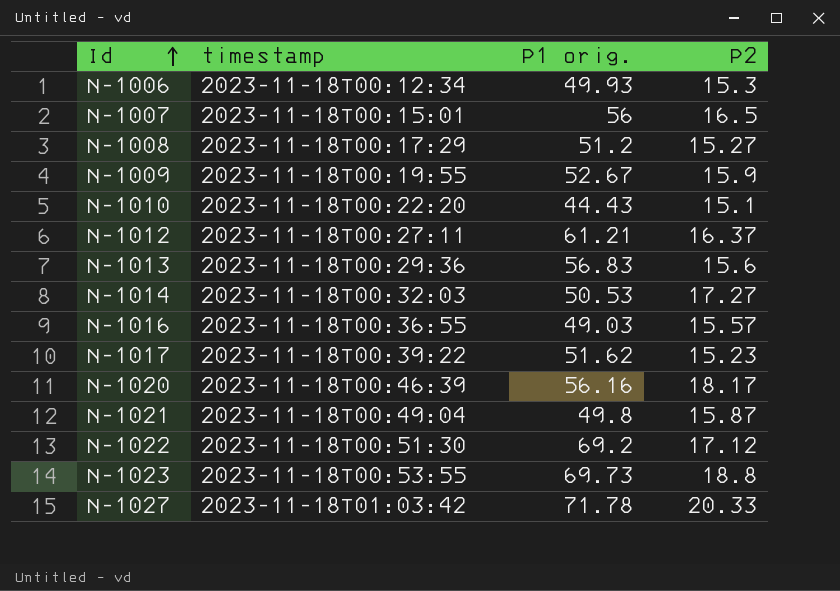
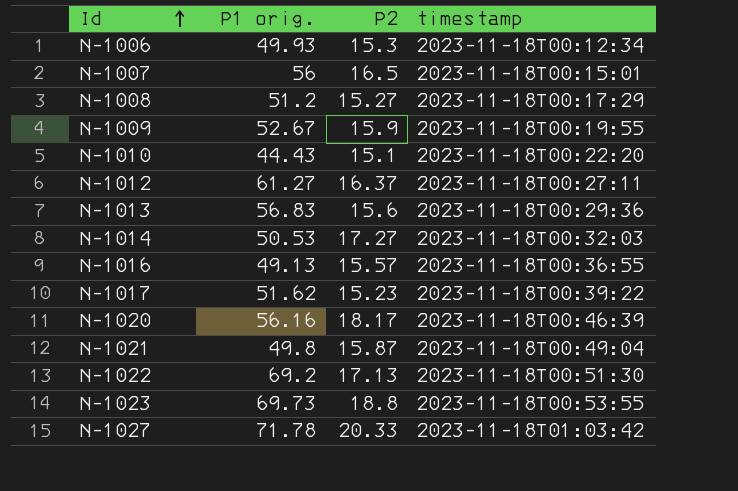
column timestamp | position: 2 -> 4
N-1012 | P1 orig.: 61.21 -> 61.27
N-1016 | P1 orig.: 49.03 -> 49.13
N-1022 | P2: 17.12 -> 17.13

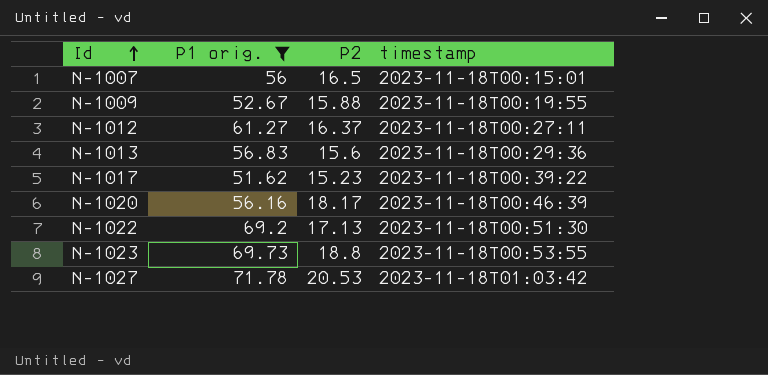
filter: none -> P1 orig. >= 51.62
N-1009 | P2: 15.9 -> 15.88
N-1027 | P2: 20.33 -> 20.53

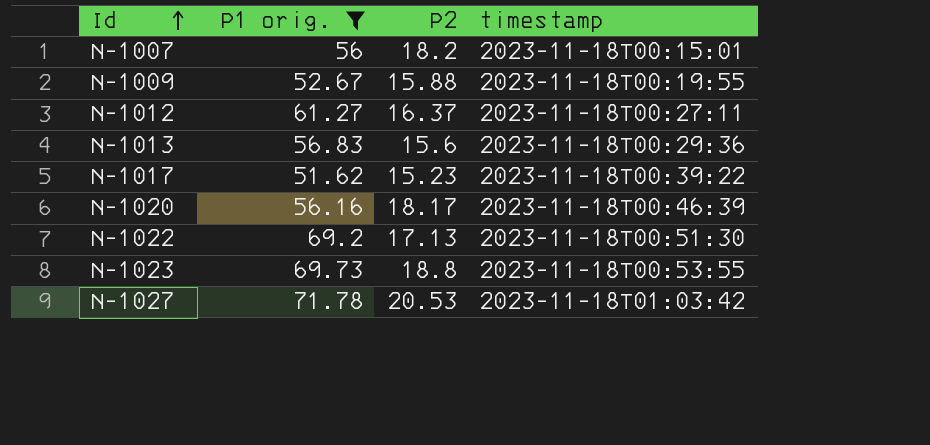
N-1007 | P2: 16.5 -> 18.2

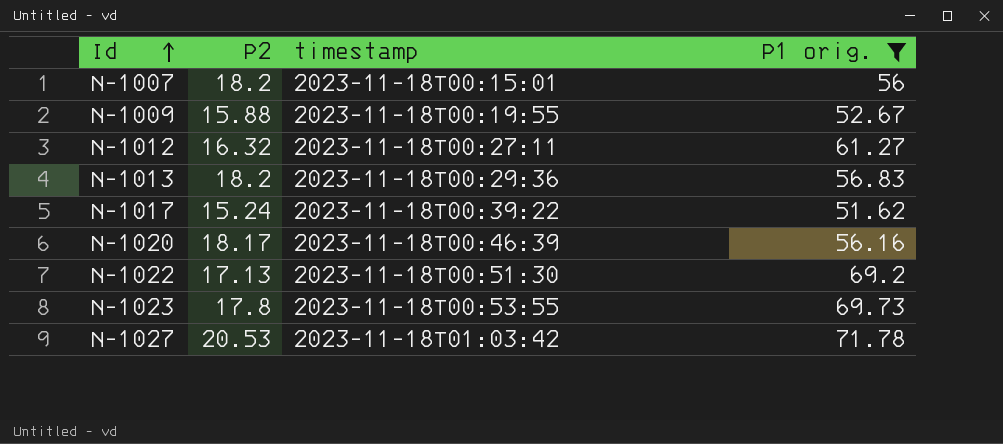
column P1 orig. | position: 2 -> 4
N-1012 | P2: 16.37 -> 16.32
N-1013 | P2: 15.6 -> 18.2
N-1017 | P2: 15.23 -> 15.24
N-1023 | P2: 18.8 -> 17.8

